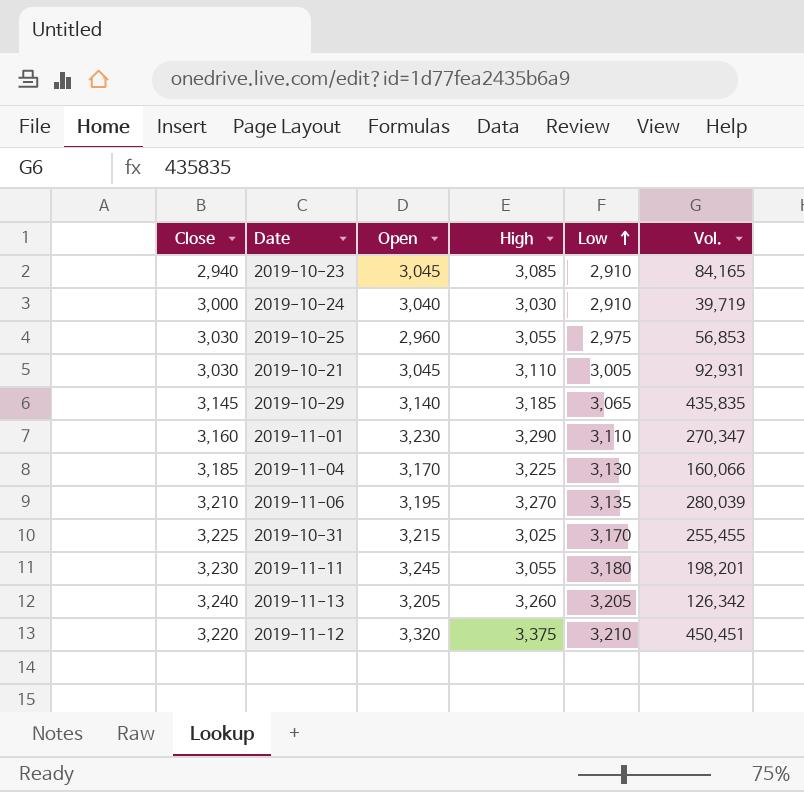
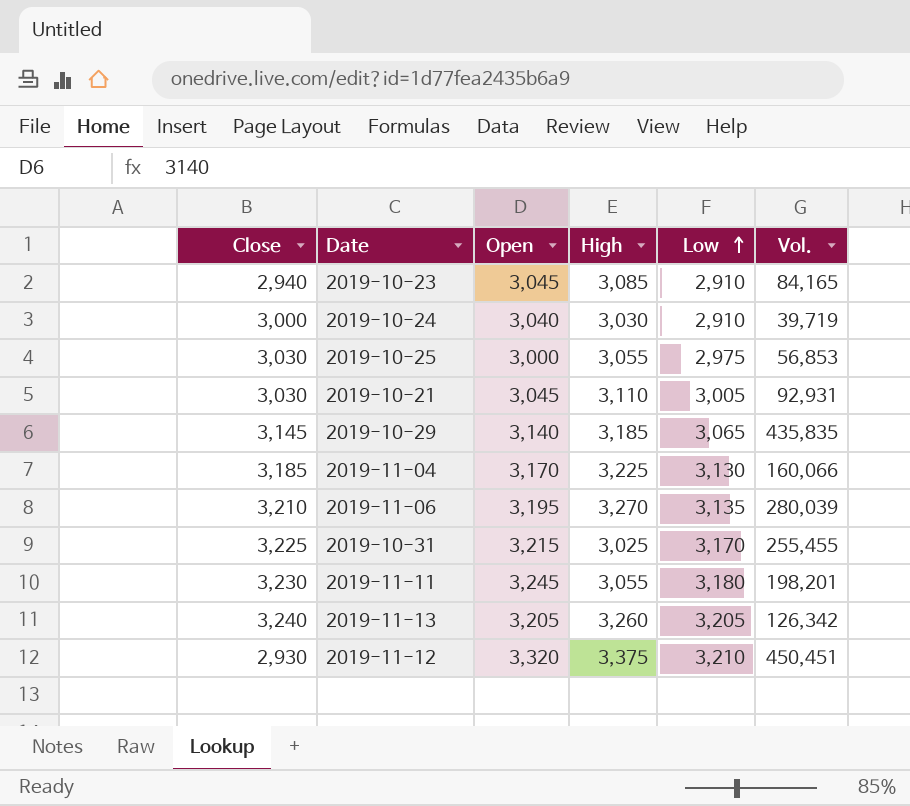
row 2019-11-01: 3,160 | 3,230 | 3,290 | 3,110 | 270,347 -> none
2019-10-25 | Open: 2,960 -> 3,000
2019-11-12 | Close: 3,220 -> 2,930

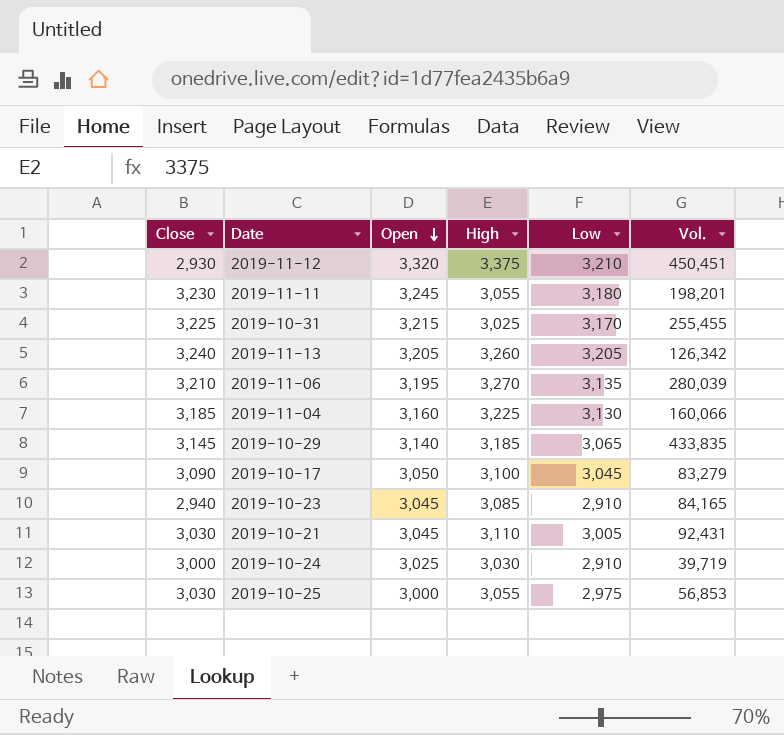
row order: Low ascending -> Open descending
2019-11-04 | Open: 3,170 -> 3,160
2019-10-29 | Vol.: 435,835 -> 433,835
row 2019-10-17: none -> 3,090 | 3,050 | 3,100 | 3,045 | 83,279
2019-10-21 | Vol.: 92,931 -> 92,431
2019-10-24 | Open: 3,040 -> 3,025

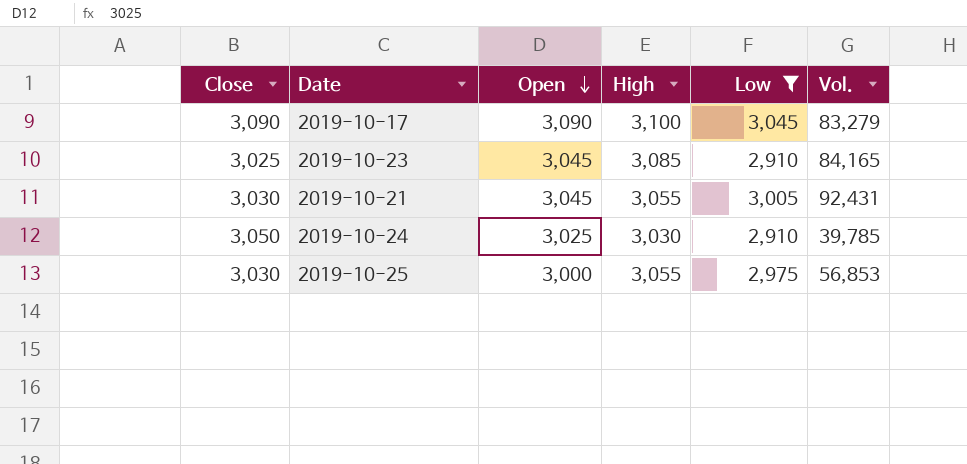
filter: none -> Low <= 3,045
2019-10-17 | Open: 3,050 -> 3,090
2019-10-23 | Close: 2,940 -> 3,025
2019-10-21 | High: 3,110 -> 3,055
2019-10-24 | Close: 3,000 -> 3,050
2019-10-24 | Vol.: 39,719 -> 39,785

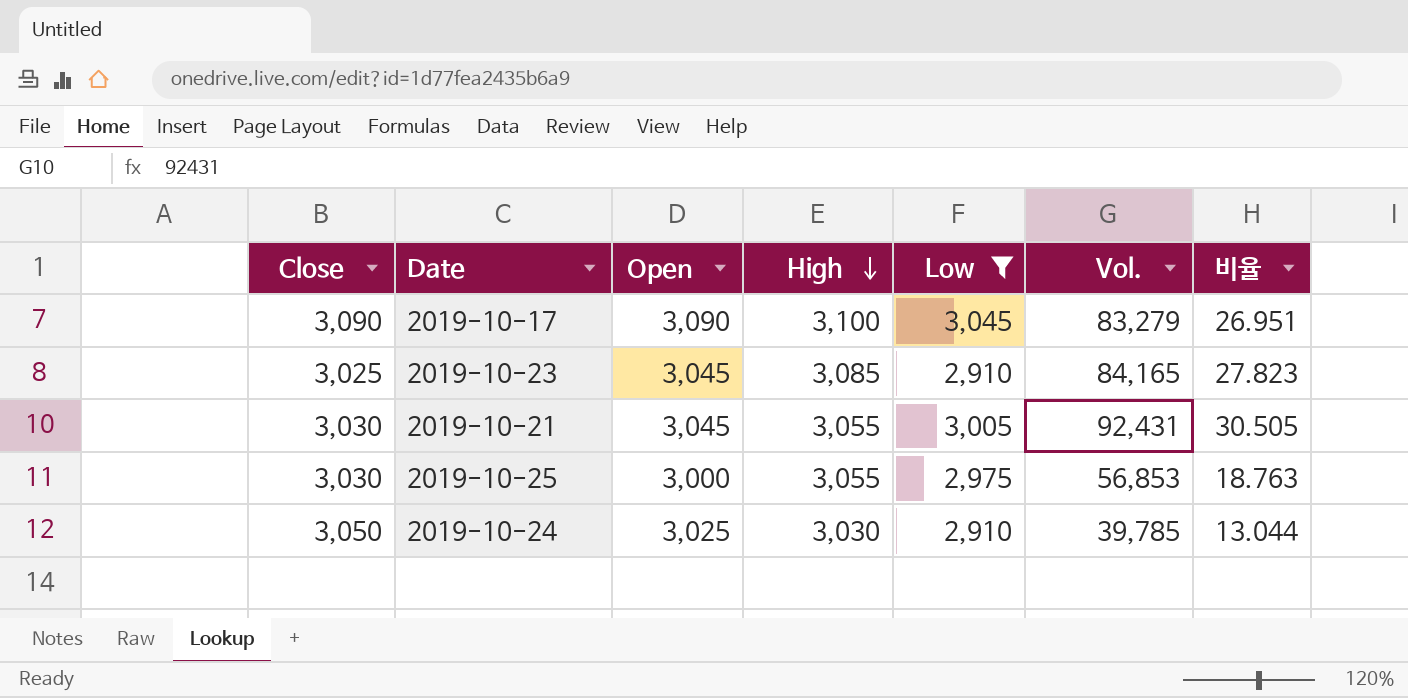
row order: Open descending -> High descending
column 비율 | formula: none -> [Vol.] / [Close]

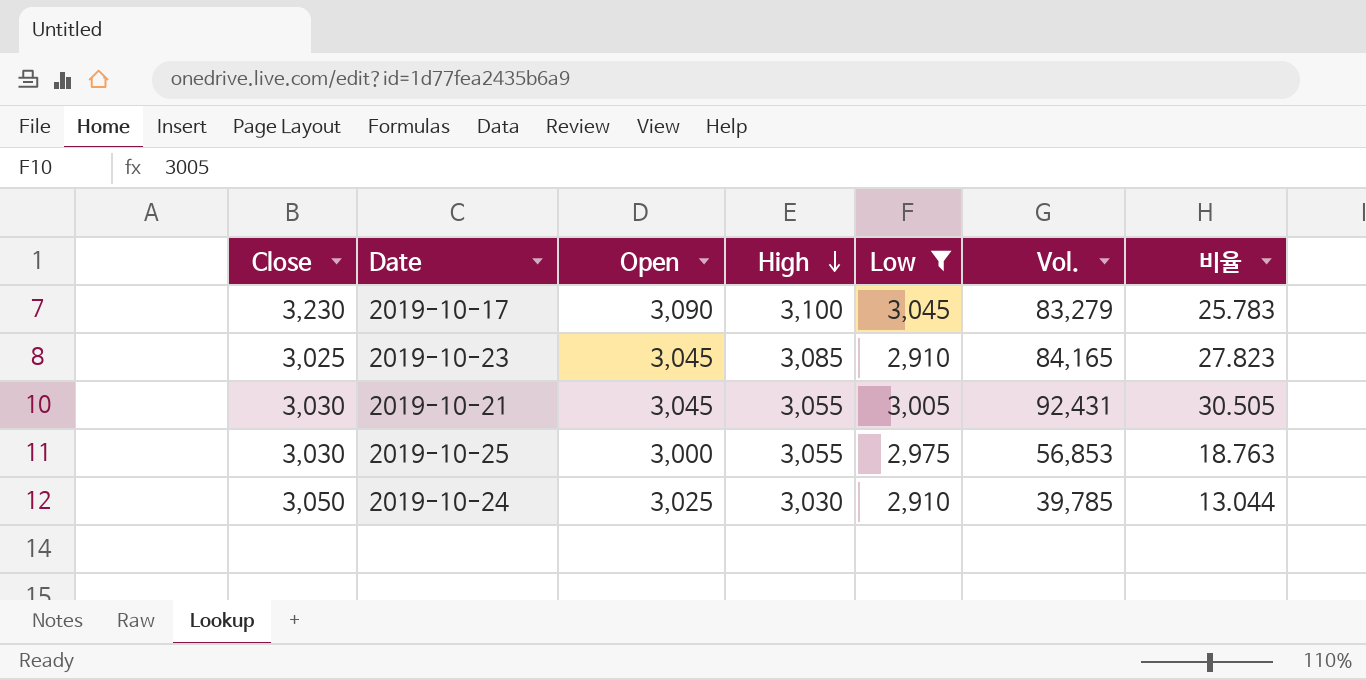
2019-10-17 | Close: 3,090 -> 3,230
2019-10-17 | 비율: 26.951 -> 25.783

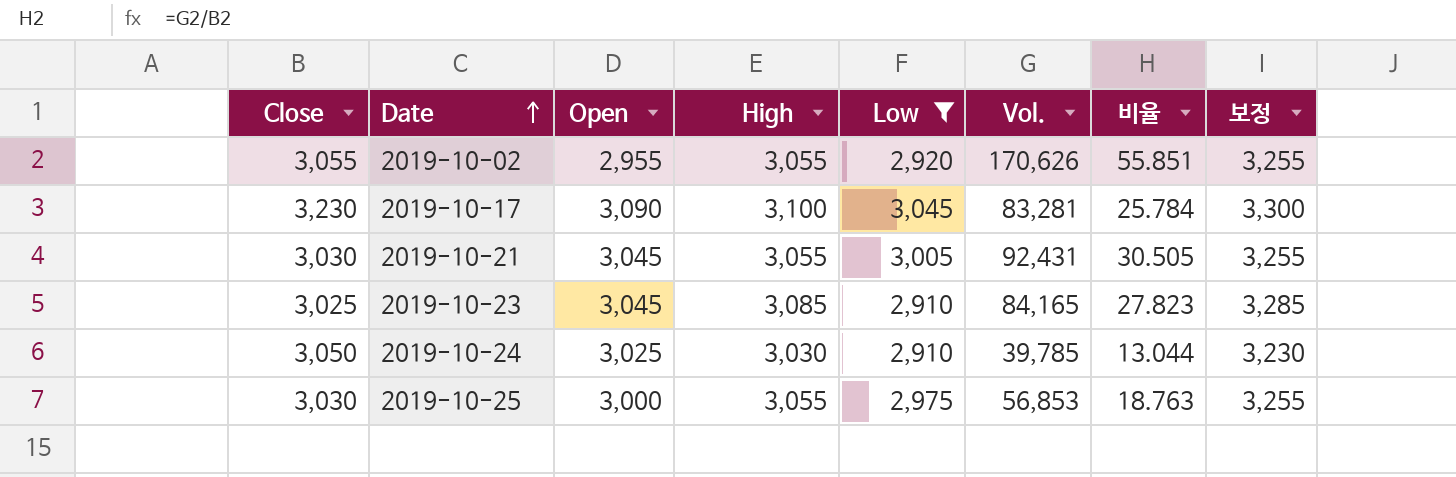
row order: High descending -> Date ascending
column 보정 | formula: none -> [High] + 200
row 2019-10-02: none -> 3,055 | 2,955 | 3,055 | 2,920 | 170,626 | 55.851 | 3,255
2019-10-17 | Vol.: 83,279 -> 83,281
2019-10-17 | 비율: 25.783 -> 25.784

